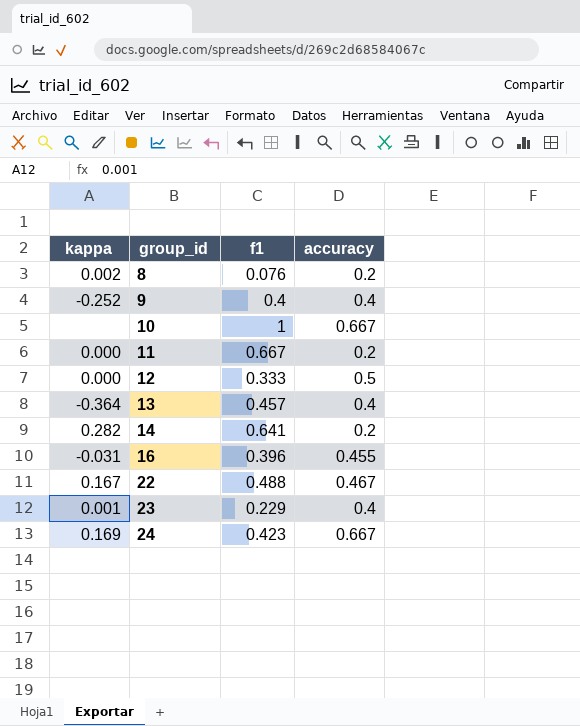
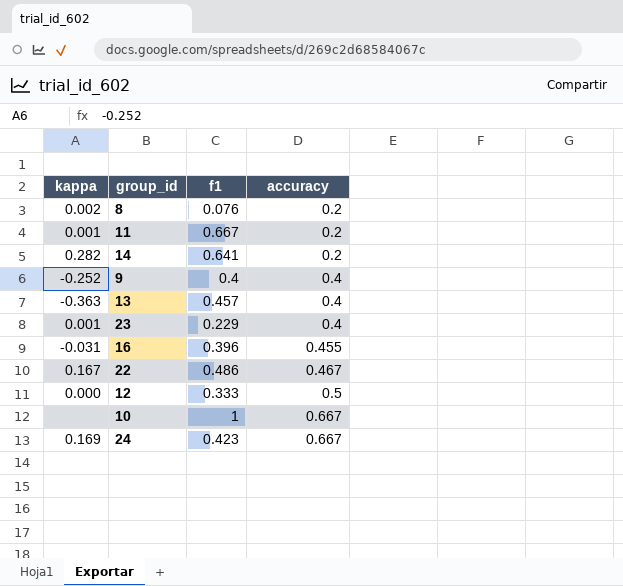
row order: group_id ascending -> accuracy ascending
11 | kappa: 0.000 -> 0.001
13 | kappa: -0.364 -> -0.363
22 | f1: 0.488 -> 0.486

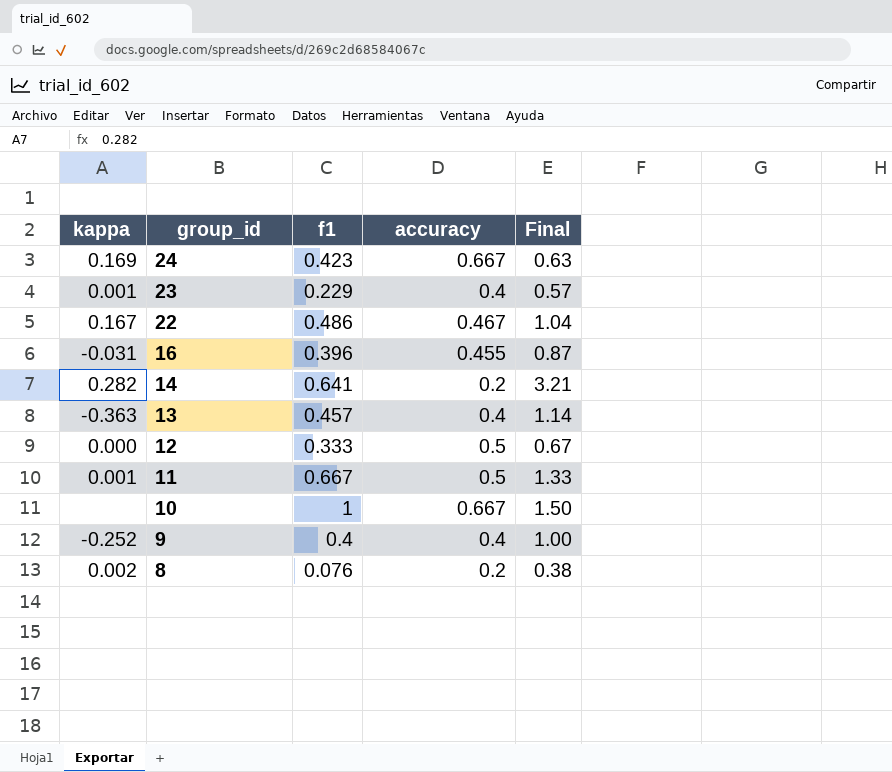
row order: accuracy ascending -> group_id descending
column Final | formula: none -> [f1] / [accuracy]
11 | accuracy: 0.2 -> 0.5

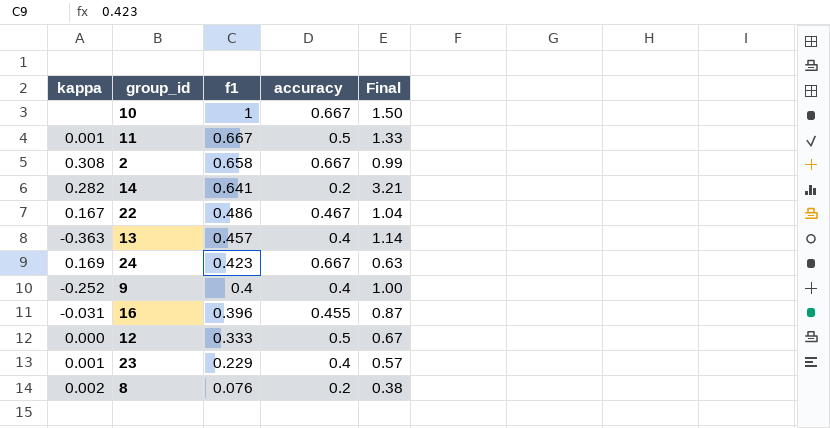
row order: group_id descending -> f1 descending
row 2: none -> 0.308 | 0.658 | 0.667 | 0.99

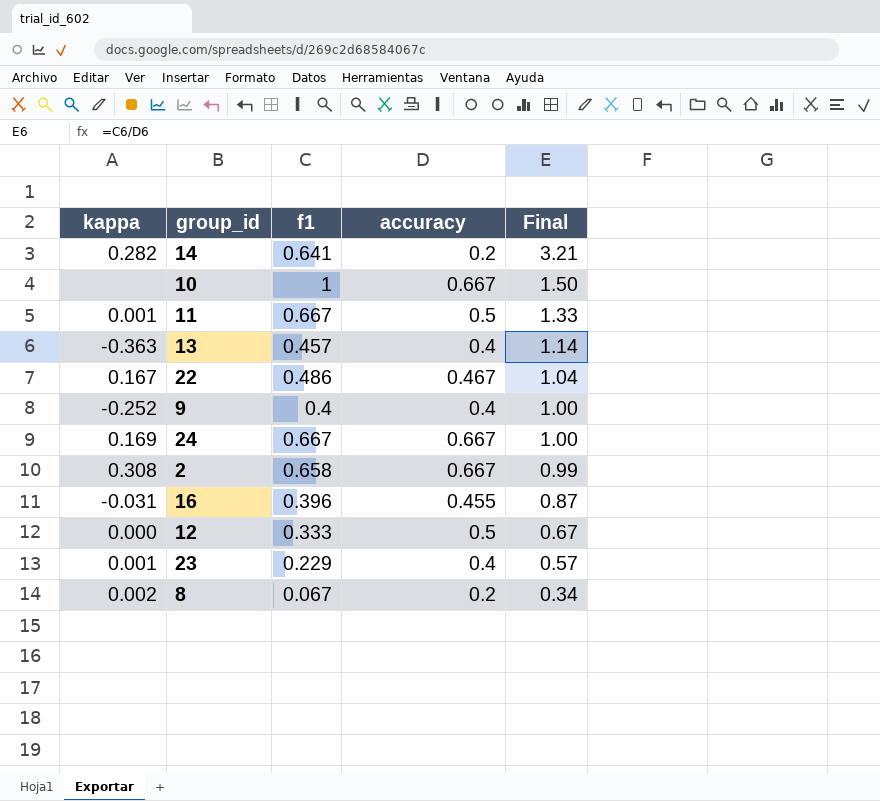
row order: f1 descending -> Final descending
24 | f1: 0.423 -> 0.667
24 | Final: 0.63 -> 1.00
8 | f1: 0.076 -> 0.067
8 | Final: 0.38 -> 0.34

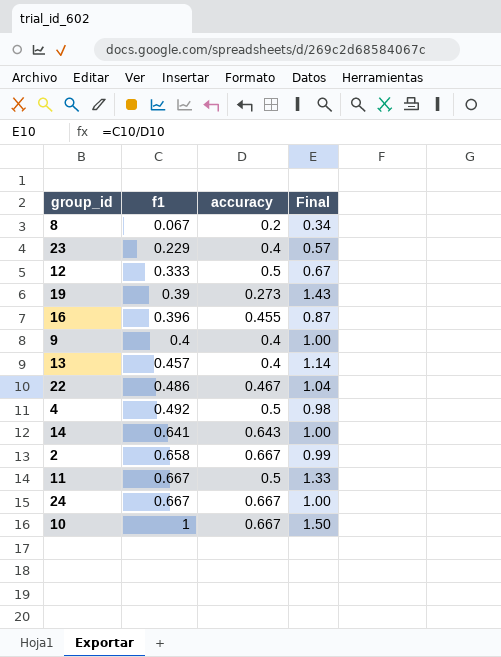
row order: Final descending -> f1 ascending
column kappa | position: 1 -> none
row 19: none -> 0.39 | 0.273 | 1.43
row 4: none -> 0.492 | 0.5 | 0.98
14 | accuracy: 0.2 -> 0.643
14 | Final: 3.21 -> 1.00

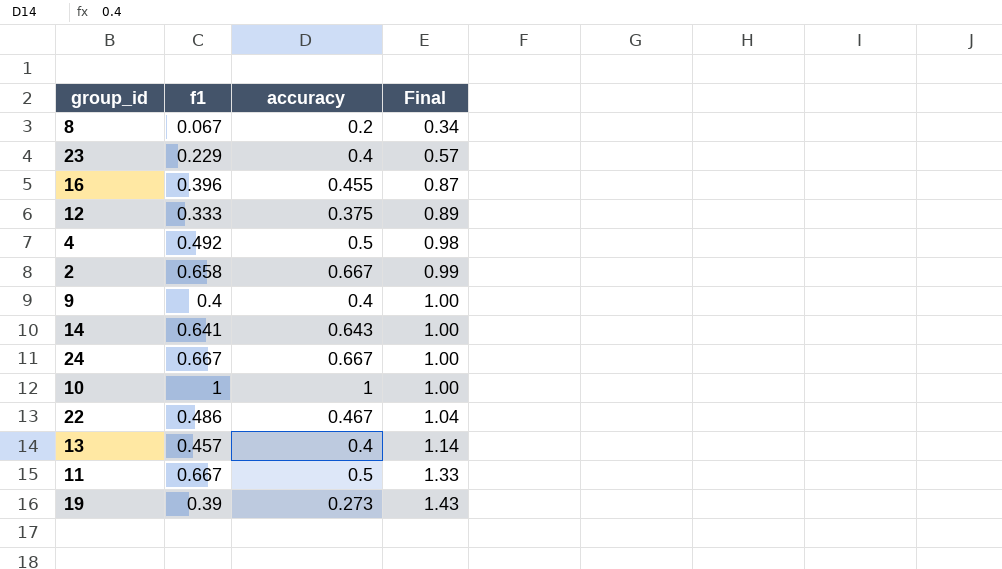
row order: f1 ascending -> Final ascending
12 | accuracy: 0.5 -> 0.375
12 | Final: 0.67 -> 0.89
10 | accuracy: 0.667 -> 1
10 | Final: 1.50 -> 1.00

